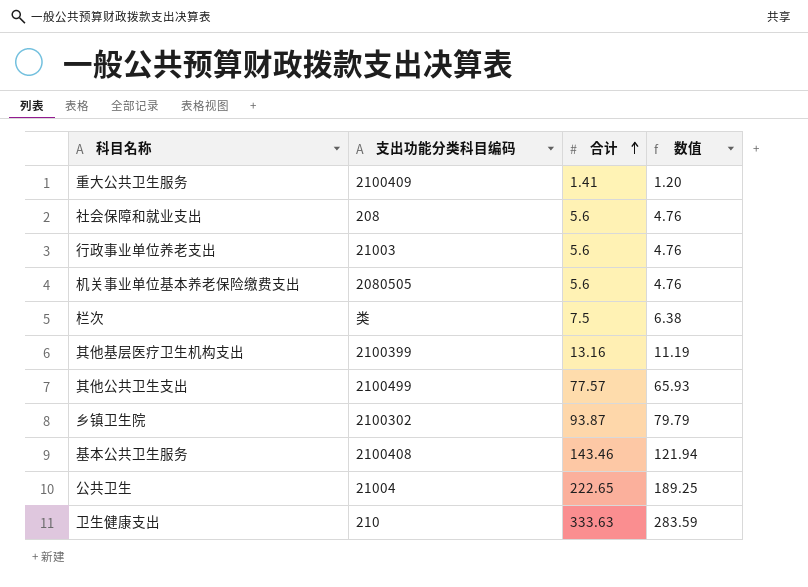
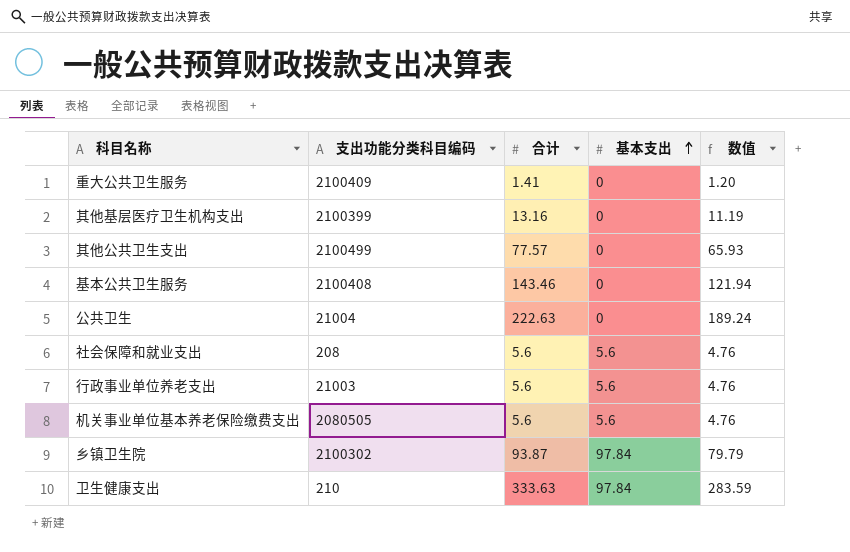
row order: 合计 ascending -> 基本支出 ascending
column 基本支出 | position: none -> 4
row 栏次: 类 | 7.5 | 6.38 -> none
公共卫生 | 合计: 222.65 -> 222.63
公共卫生 | 数值: 189.25 -> 189.24

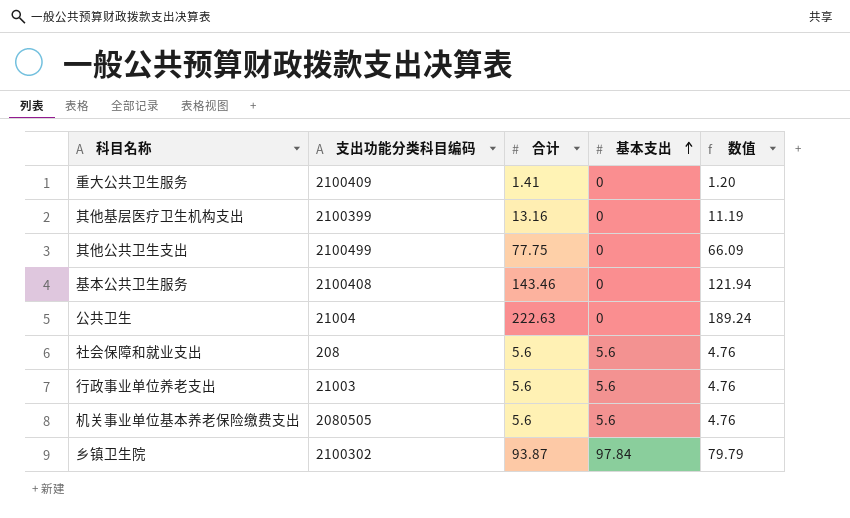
row 卫生健康支出: 210 | 333.63 | 97.84 | 283.59 -> none
其他公共卫生支出 | 合计: 77.57 -> 77.75
其他公共卫生支出 | 数值: 65.93 -> 66.09

